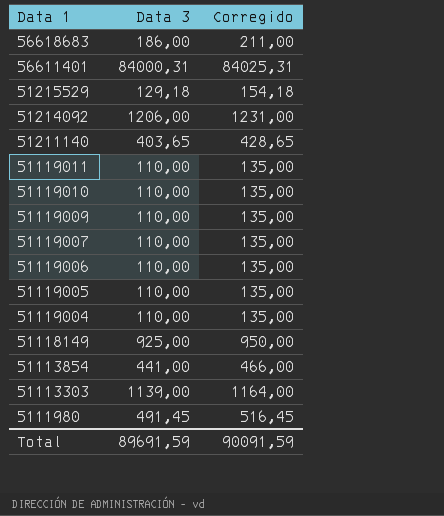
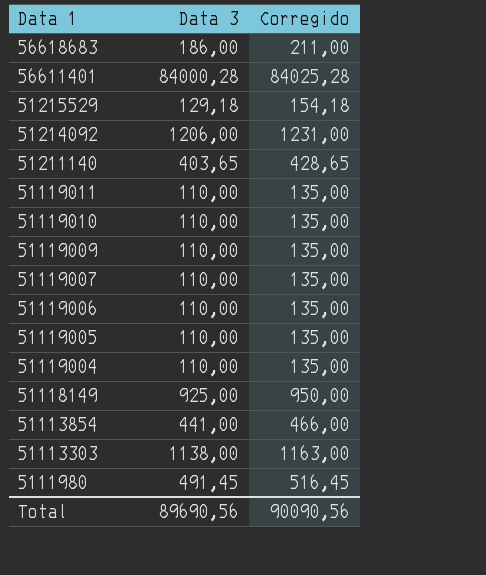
56611401 | Data 3: 84000,31 -> 84000,28
56611401 | Corregido: 84025,31 -> 84025,28
51113303 | Data 3: 1139,00 -> 1138,00
51113303 | Corregido: 1164,00 -> 1163,00
Total | Data 3: 89691,59 -> 89690,56
Total | Corregido: 90091,59 -> 90090,56

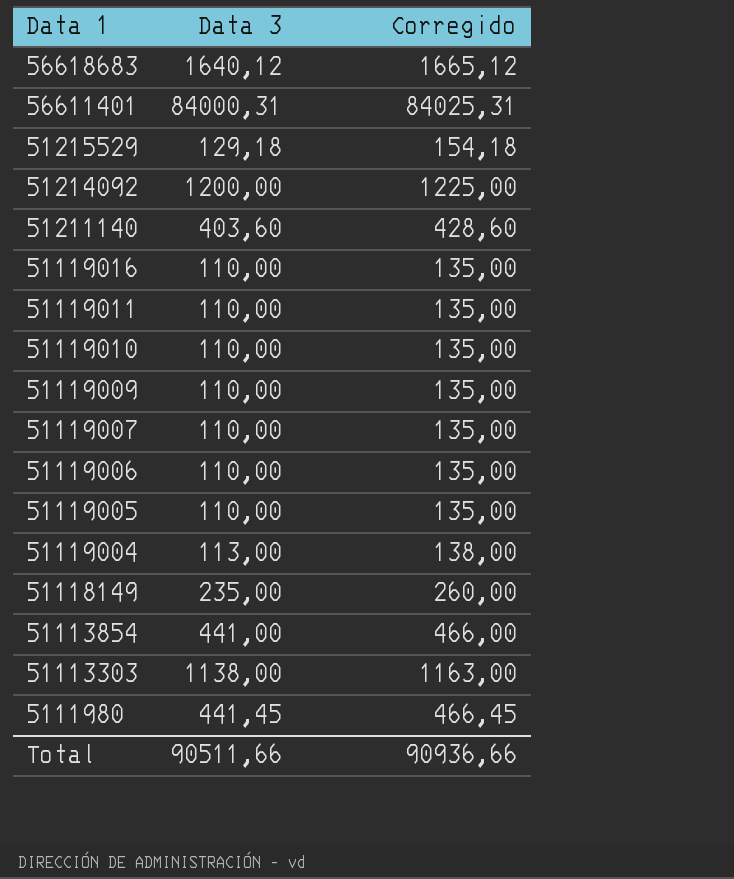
56618683 | Data 3: 186,00 -> 1640,12
56618683 | Corregido: 211,00 -> 1665,12
56611401 | Data 3: 84000,28 -> 84000,31
56611401 | Corregido: 84025,28 -> 84025,31
51214092 | Data 3: 1206,00 -> 1200,00
51214092 | Corregido: 1231,00 -> 1225,00
51211140 | Data 3: 403,65 -> 403,60
51211140 | Corregido: 428,65 -> 428,60
row 51119016: none -> 110,00 | 135,00
51119004 | Data 3: 110,00 -> 113,00
51119004 | Corregido: 135,00 -> 138,00
51118149 | Data 3: 925,00 -> 235,00
51118149 | Corregido: 950,00 -> 260,00
5111980 | Data 3: 491,45 -> 441,45
5111980 | Corregido: 516,45 -> 466,45
Total | Data 3: 89690,56 -> 90511,66
Total | Corregido: 90090,56 -> 90936,66

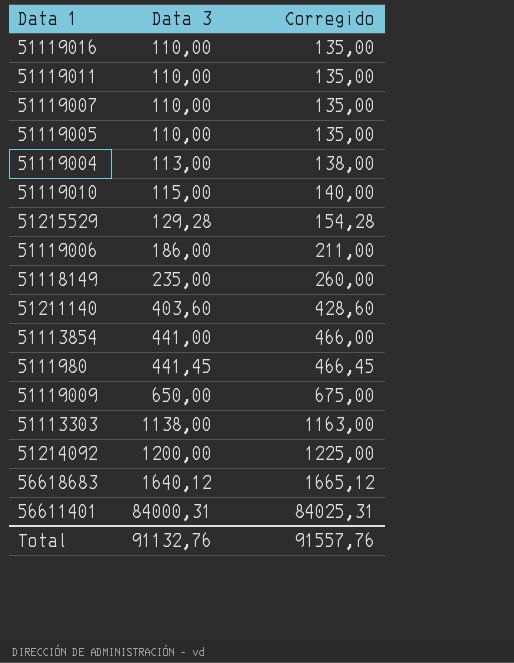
row order: Data 1 descending -> Data 3 ascending
51119010 | Data 3: 110,00 -> 115,00
51119010 | Corregido: 135,00 -> 140,00
51215529 | Data 3: 129,18 -> 129,28
51215529 | Corregido: 154,18 -> 154,28
51119006 | Data 3: 110,00 -> 186,00
51119006 | Corregido: 135,00 -> 211,00
51119009 | Data 3: 110,00 -> 650,00
51119009 | Corregido: 135,00 -> 675,00
Total | Data 3: 90511,66 -> 91132,76
Total | Corregido: 90936,66 -> 91557,76

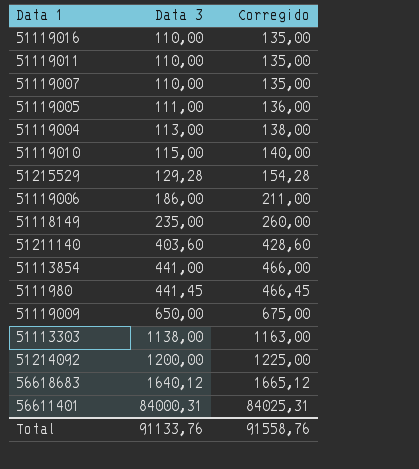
51119005 | Data 3: 110,00 -> 111,00
51119005 | Corregido: 135,00 -> 136,00
Total | Data 3: 91132,76 -> 91133,76
Total | Corregido: 91557,76 -> 91558,76

